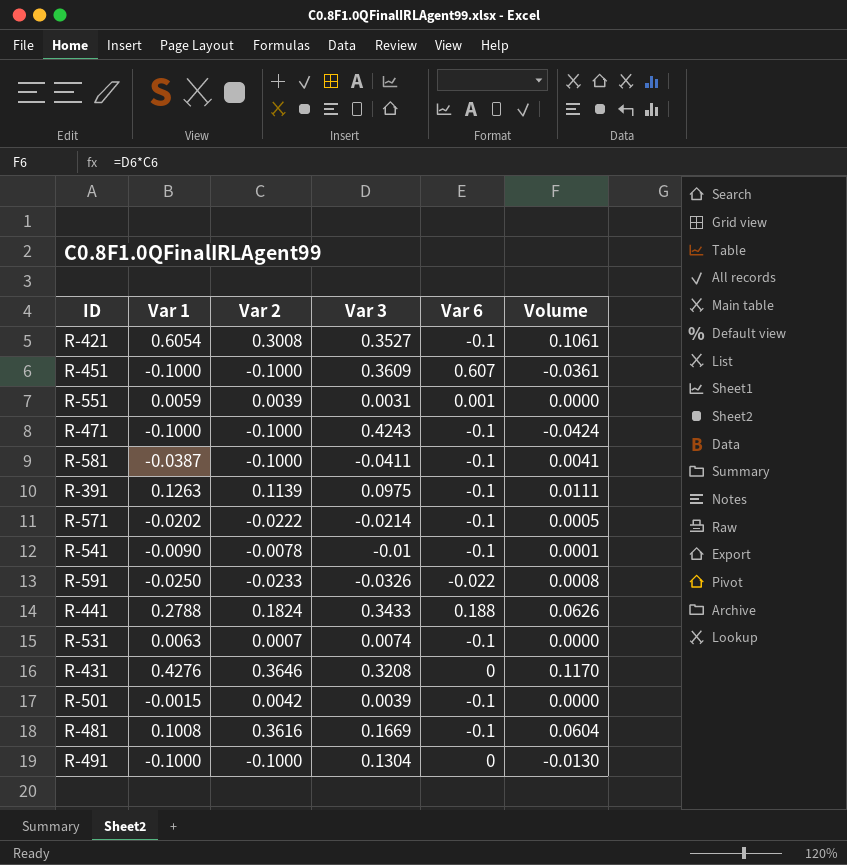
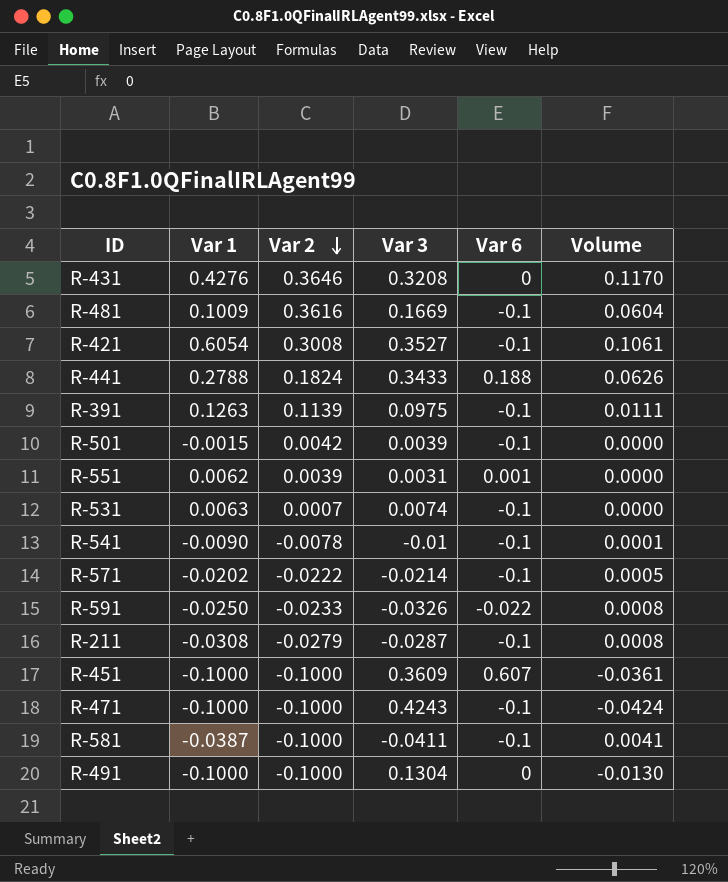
row order: none -> Var 2 descending
R-481 | Var 1: 0.1008 -> 0.1009
R-551 | Var 1: 0.0059 -> 0.0062
row R-211: none -> -0.0308 | -0.0279 | -0.0287 | -0.1 | 0.0008

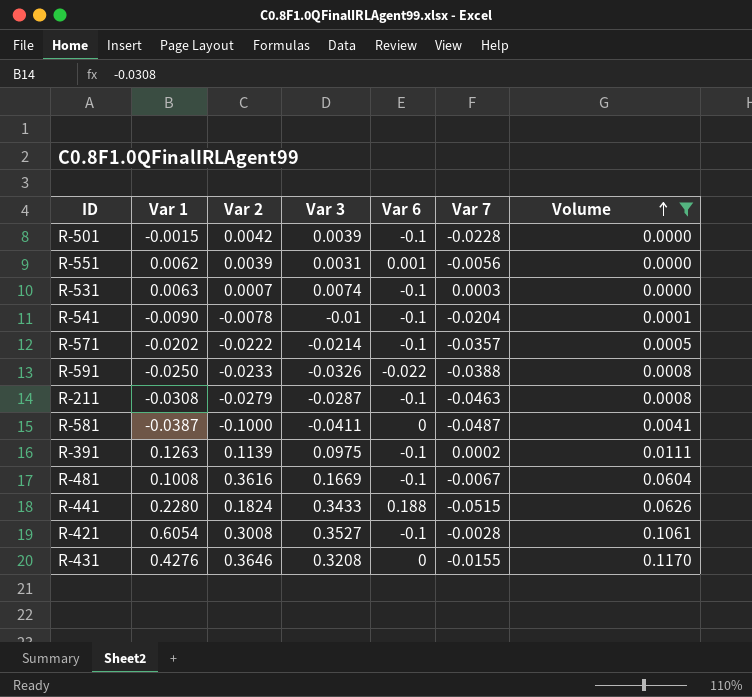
filter: none -> Volume >= 0.0000
row order: Var 2 descending -> Volume ascending
column Var 7 | position: none -> 6
R-581 | Var 6: -0.1 -> 0
R-481 | Var 1: 0.1009 -> 0.1008
R-441 | Var 1: 0.2788 -> 0.2280

